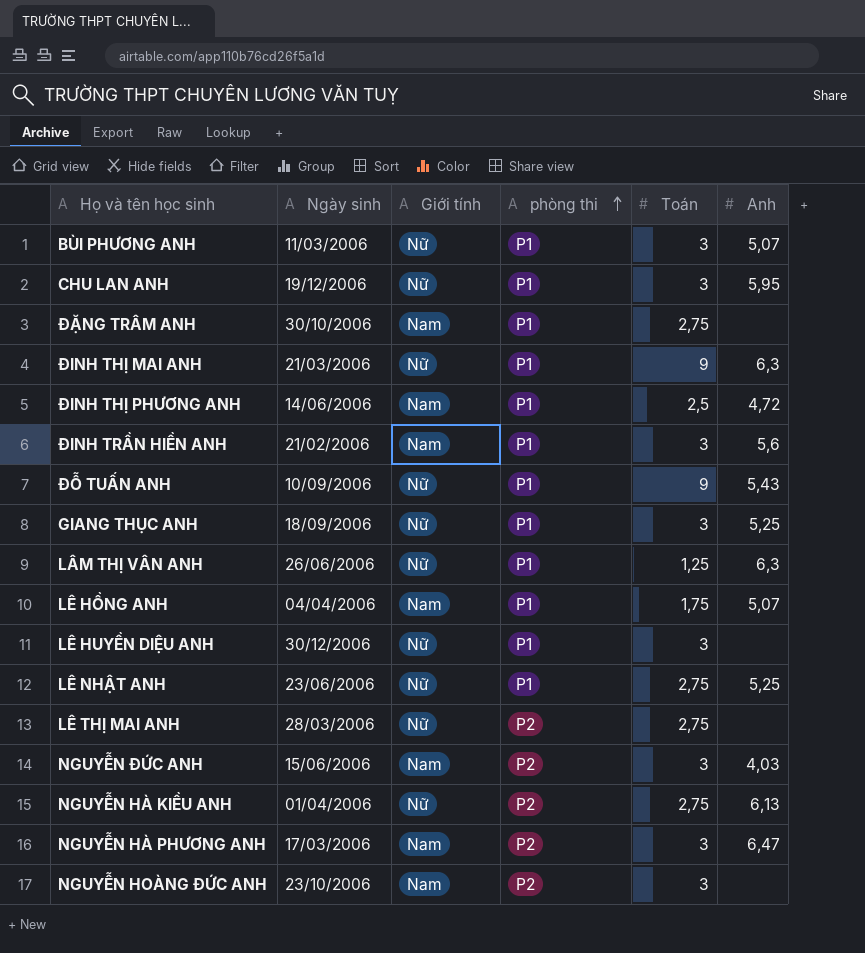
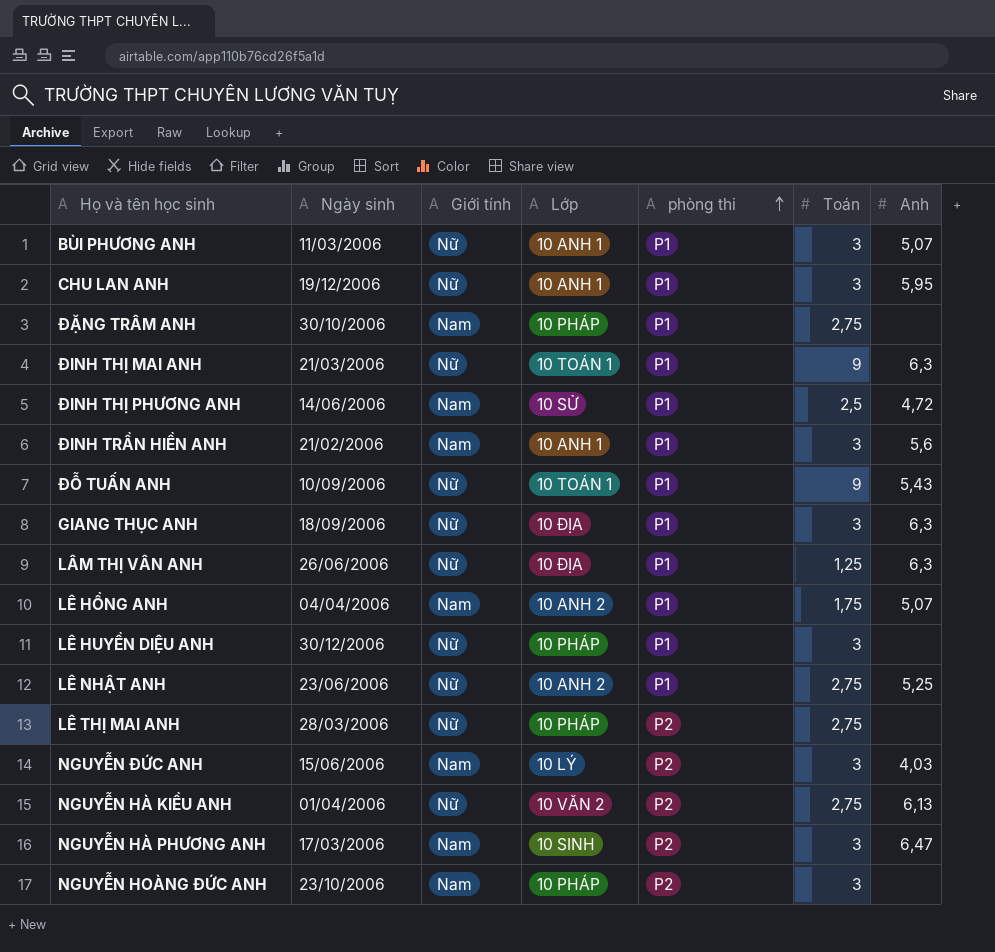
column Lớp | position: none -> 4
GIANG THỤC ANH | Anh: 5,25 -> 6,3

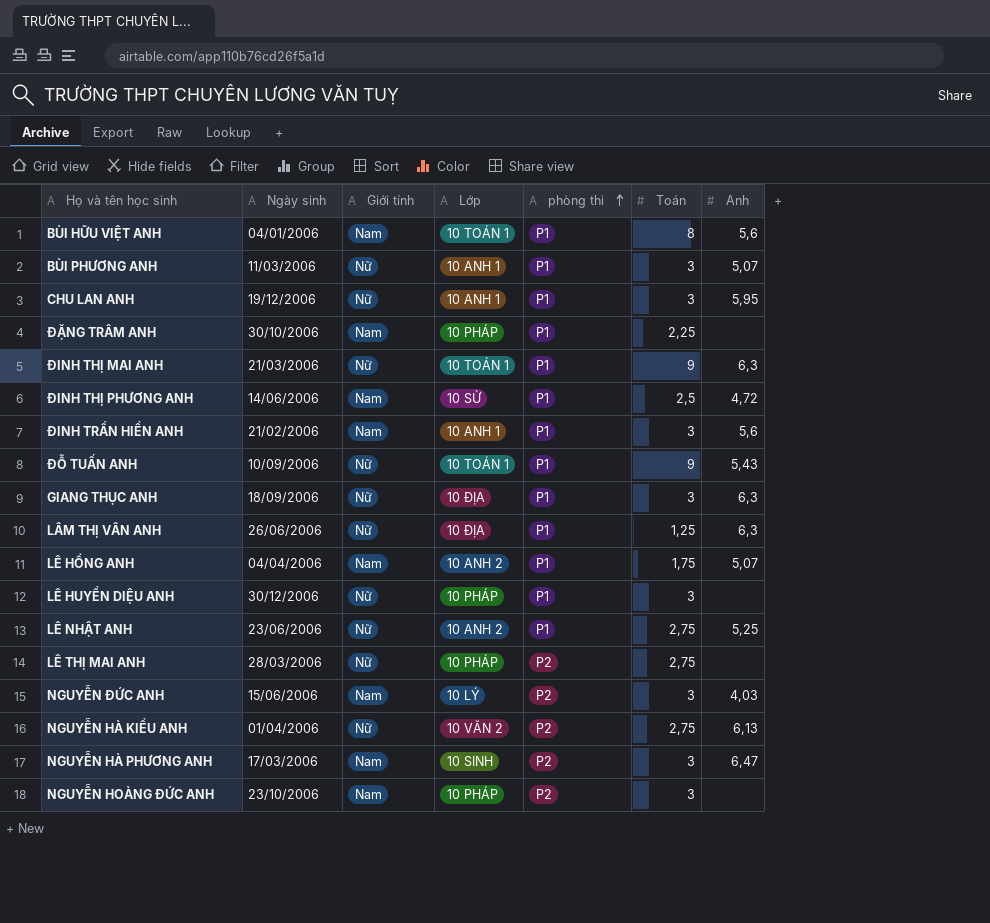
row BÙI HỮU VIỆT ANH: none -> 04/01/2006 | Nam | 10 TOÁN 1 | P1 | 8 | 5,6
ĐẶNG TRÂM ANH | Toán: 2,75 -> 2,25

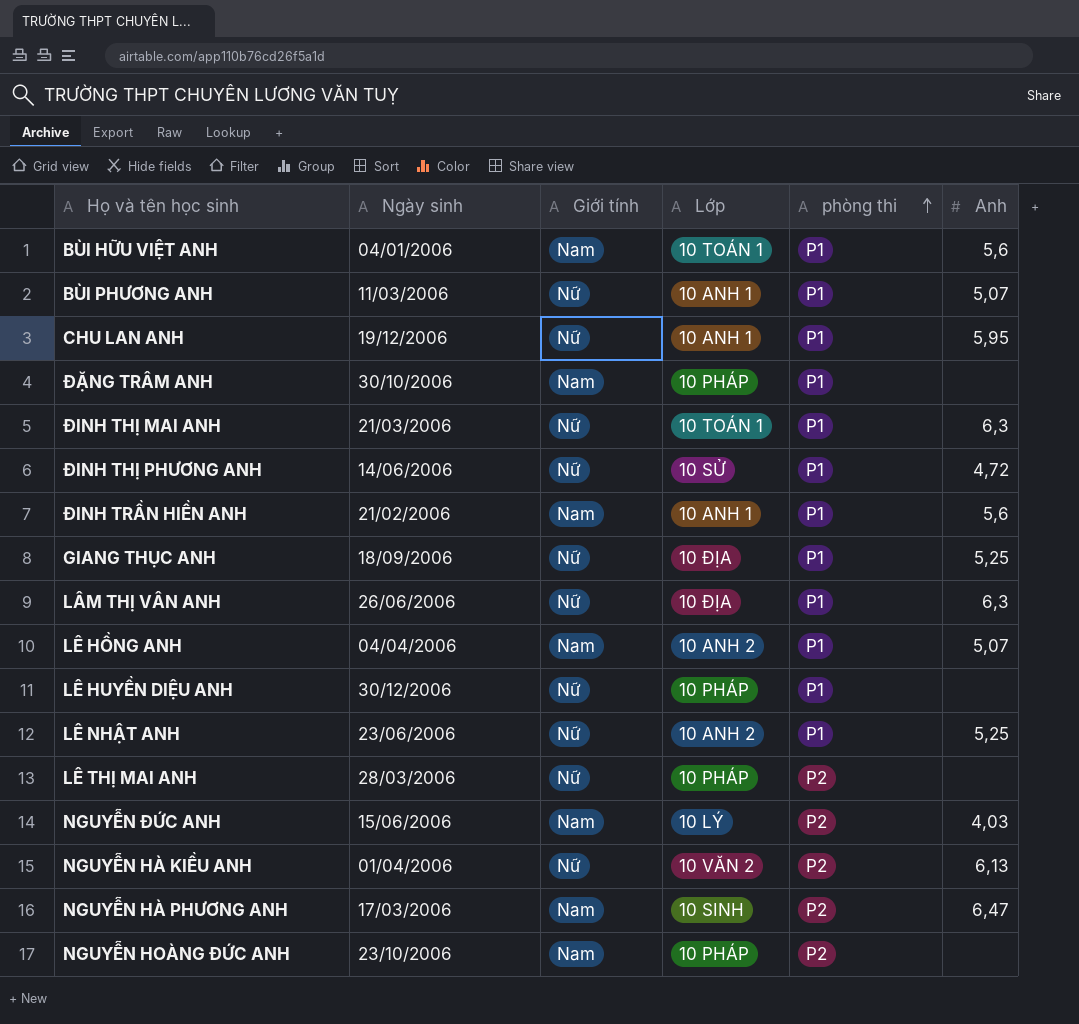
column Toán | position: 6 -> none
row ĐỖ TUẤN ANH: 10/09/2006 | Nữ | 10 TOÁN 1 | P1 | 9 | 5,43 -> none
ĐINH THỊ PHƯƠNG ANH | Giới tính: Nam -> Nữ
GIANG THỤC ANH | Anh: 6,3 -> 5,25

